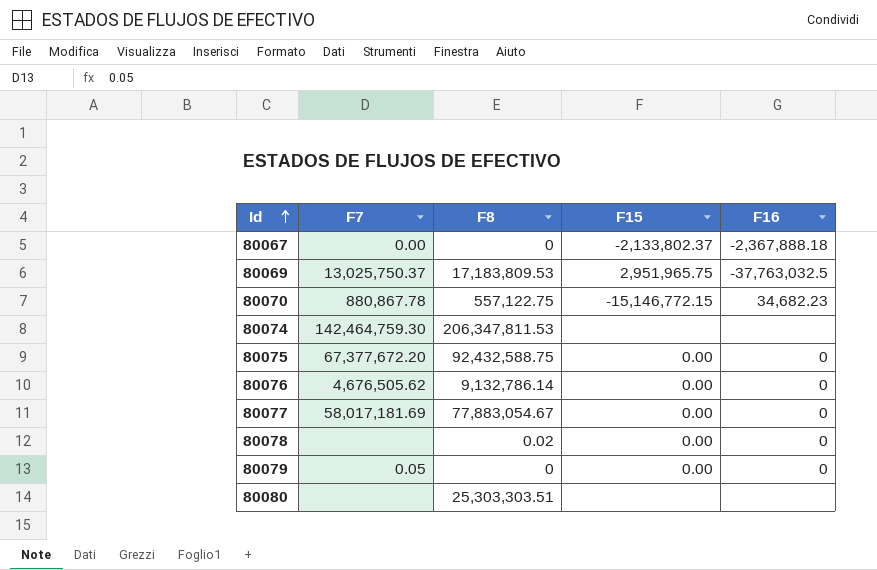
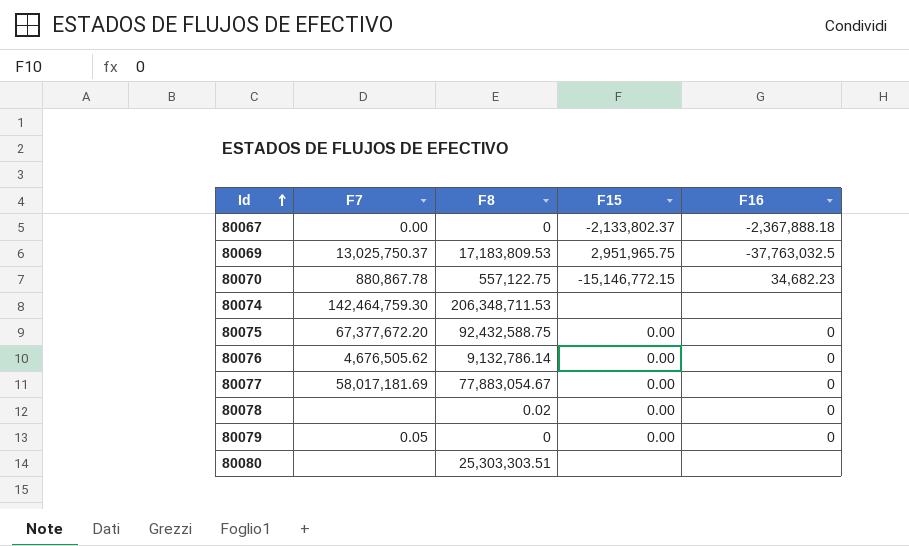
80074 | F8: 206,347,811.53 -> 206,348,711.53

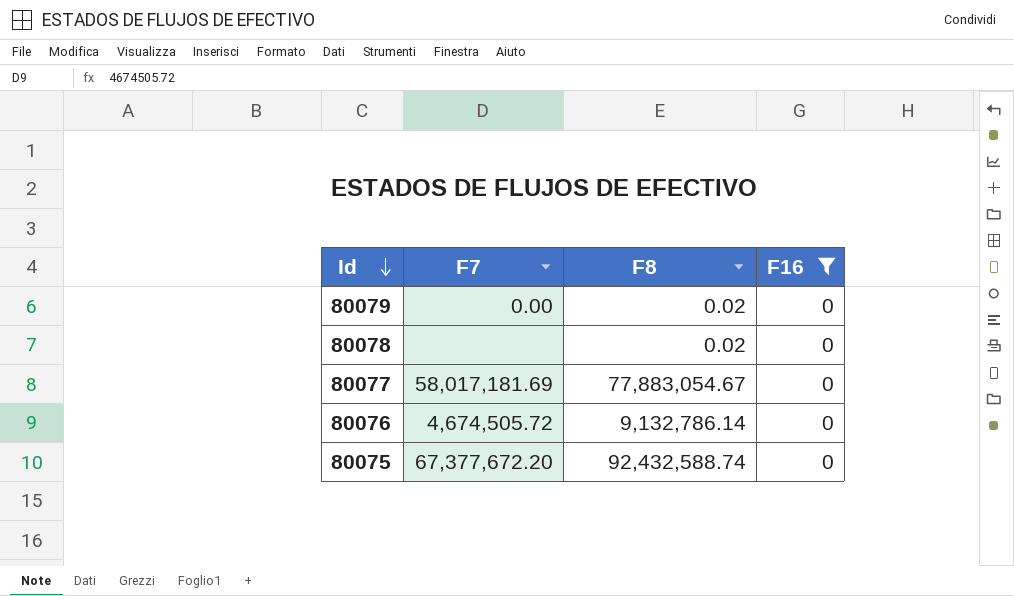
filter: none -> F16 = 0
row order: Id ascending -> Id descending
column F15 | position: 4 -> none
80079 | F7: 0.05 -> 0.00
80079 | F8: 0 -> 0.02
80076 | F7: 4,676,505.62 -> 4,674,505.72
80075 | F8: 92,432,588.75 -> 92,432,588.74

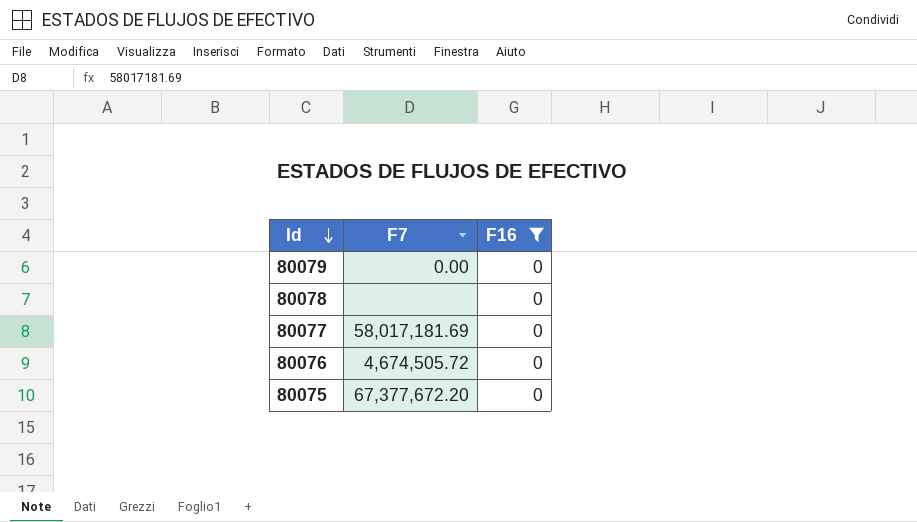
column F8 | position: 3 -> none

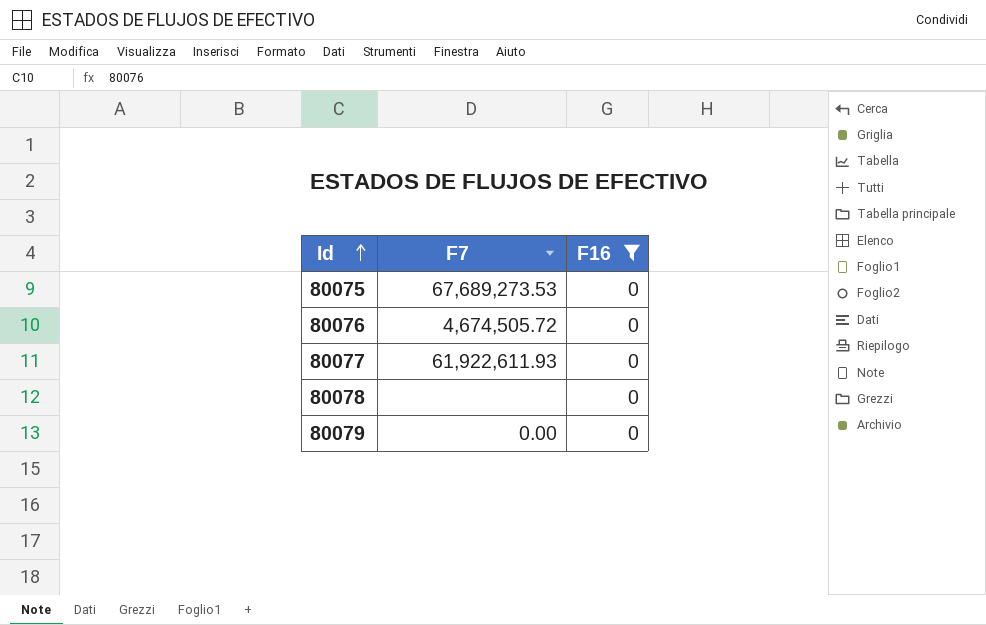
row order: Id descending -> Id ascending
80075 | F7: 67,377,672.20 -> 67,689,273.53
80077 | F7: 58,017,181.69 -> 61,922,611.93

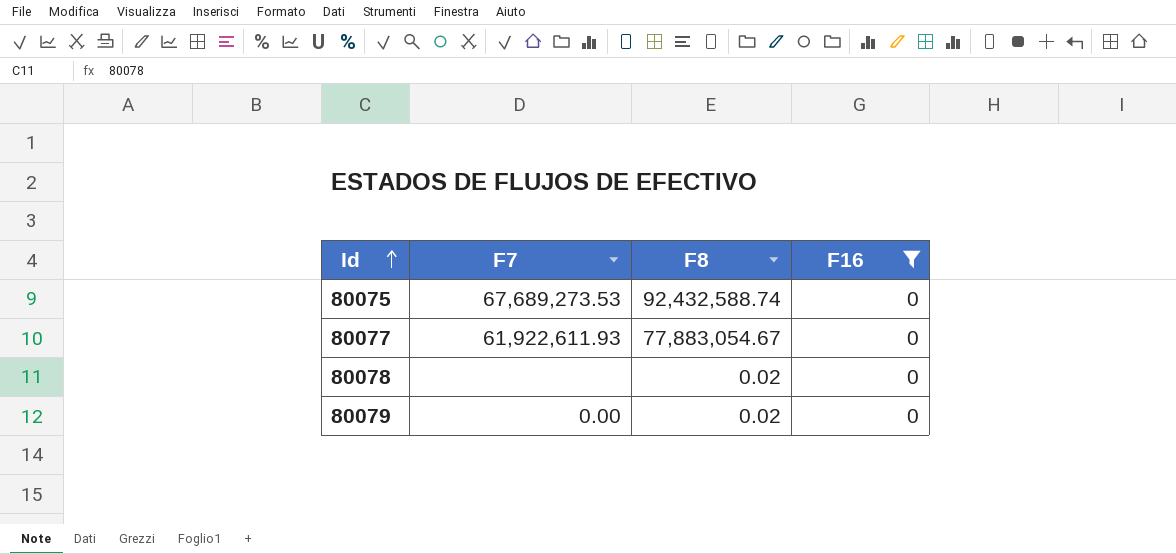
column F8 | position: none -> 3
row 80076: 4,674,505.72 | 0 -> none

